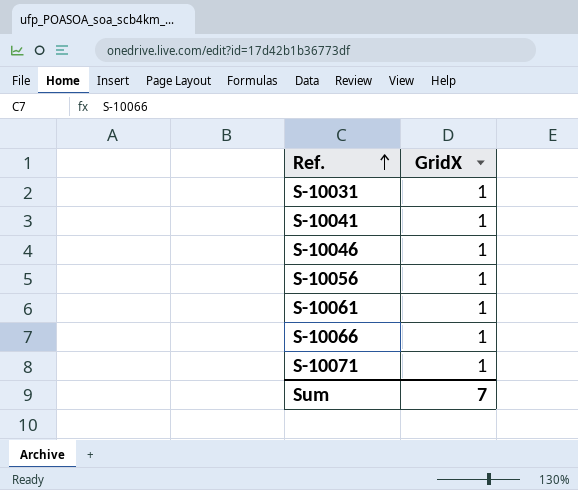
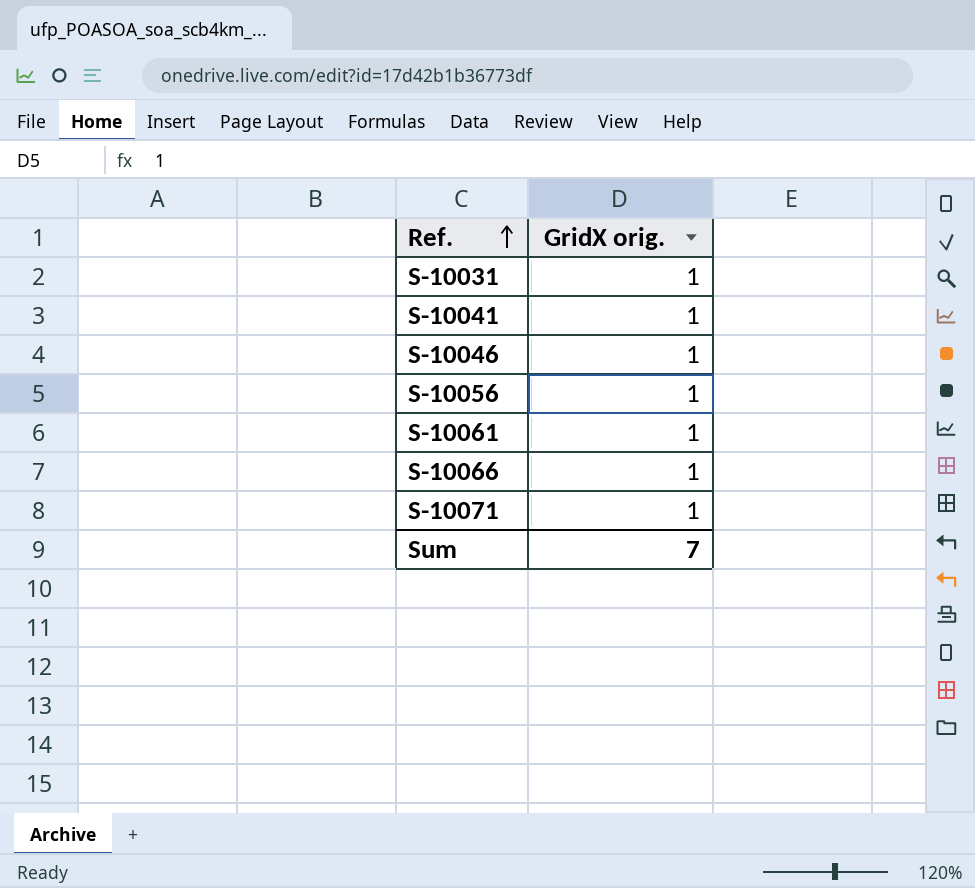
column name: GridX -> GridX orig.

